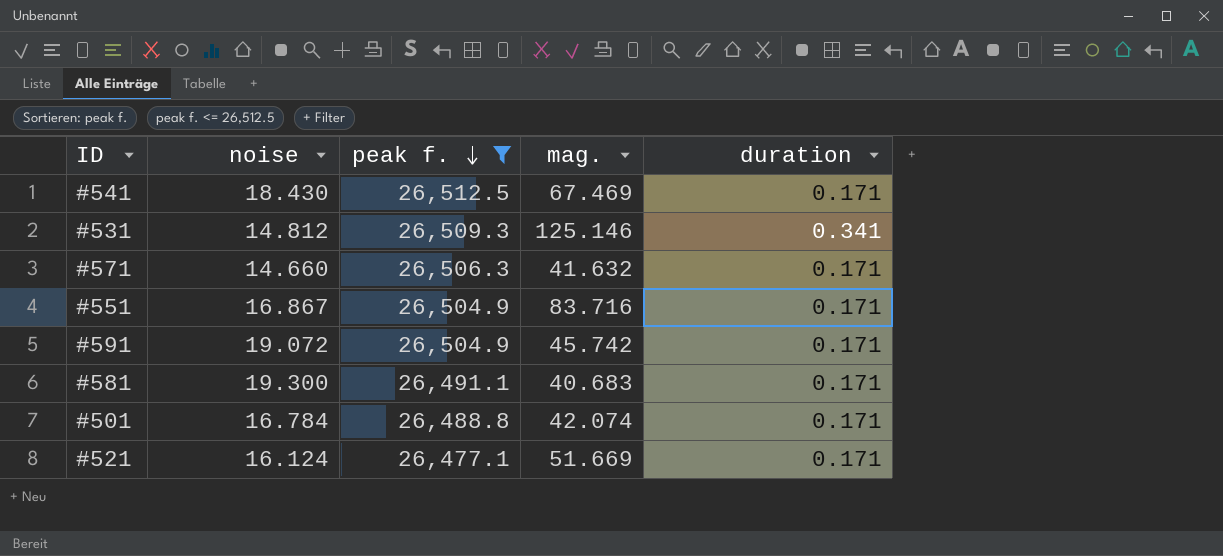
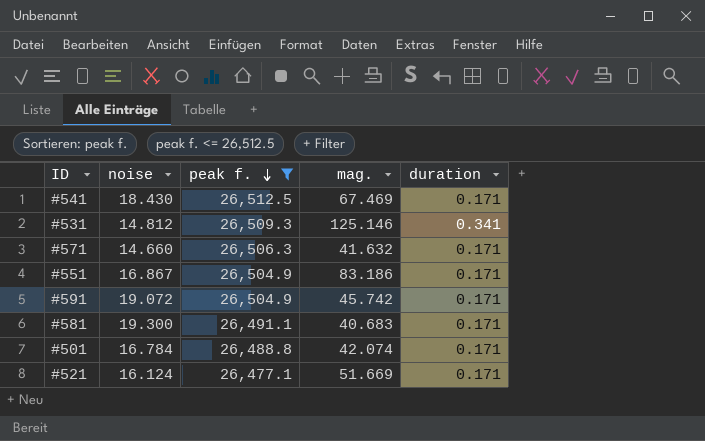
#551 | mag.: 83.716 -> 83.186

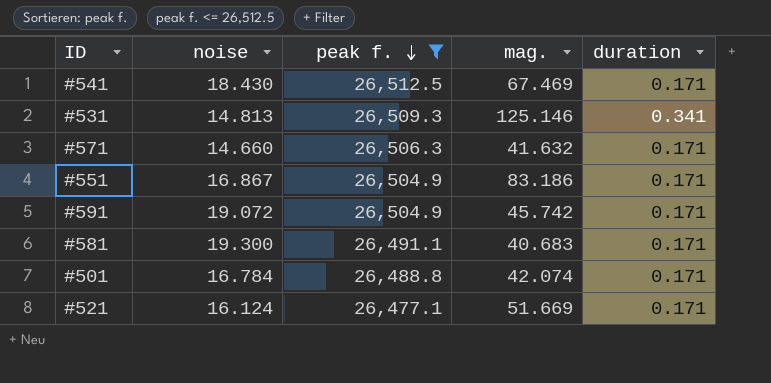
#531 | noise: 14.812 -> 14.813

